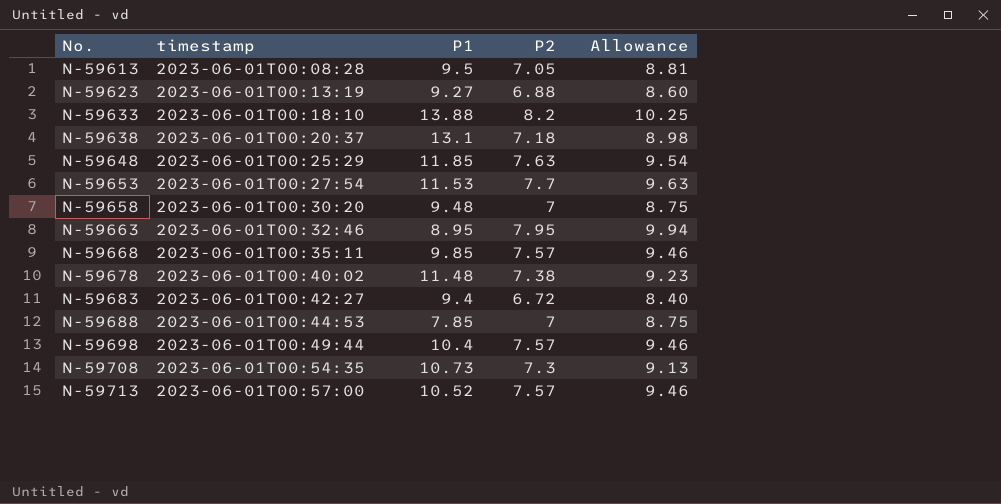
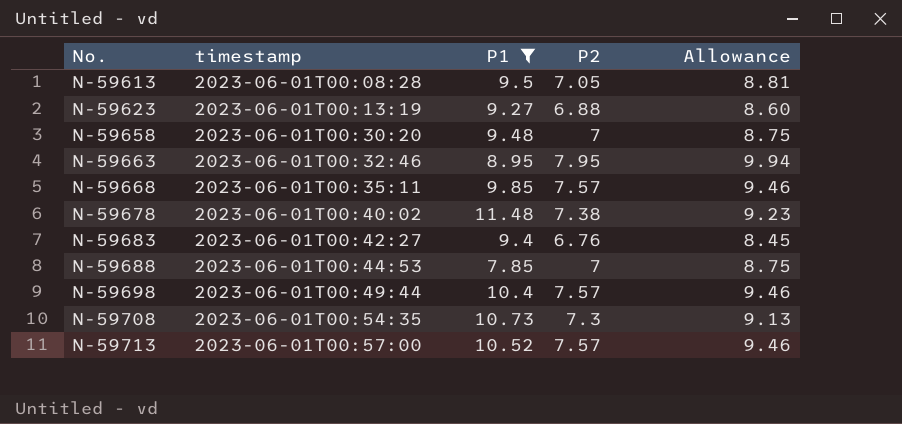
filter: none -> P1 <= 11.48
N-59683 | P2: 6.72 -> 6.76
N-59683 | Allowance: 8.40 -> 8.45

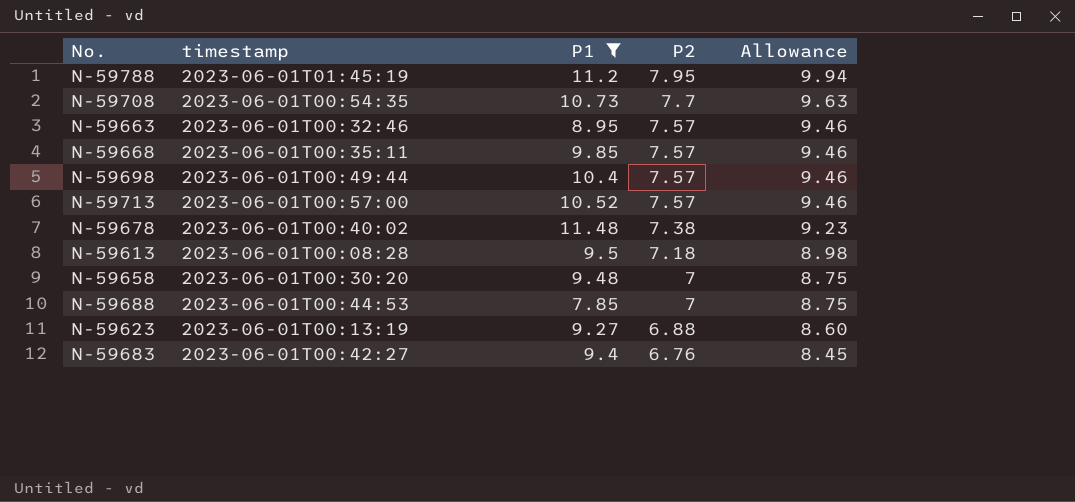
row order: No. ascending -> P2 descending
row N-59788: none -> 2023-06-01T01:45:19 | 11.2 | 7.95 | 9.94
N-59708 | P2: 7.3 -> 7.7
N-59708 | Allowance: 9.13 -> 9.63
N-59663 | P2: 7.95 -> 7.57
N-59663 | Allowance: 9.94 -> 9.46
N-59613 | P2: 7.05 -> 7.18
N-59613 | Allowance: 8.81 -> 8.98

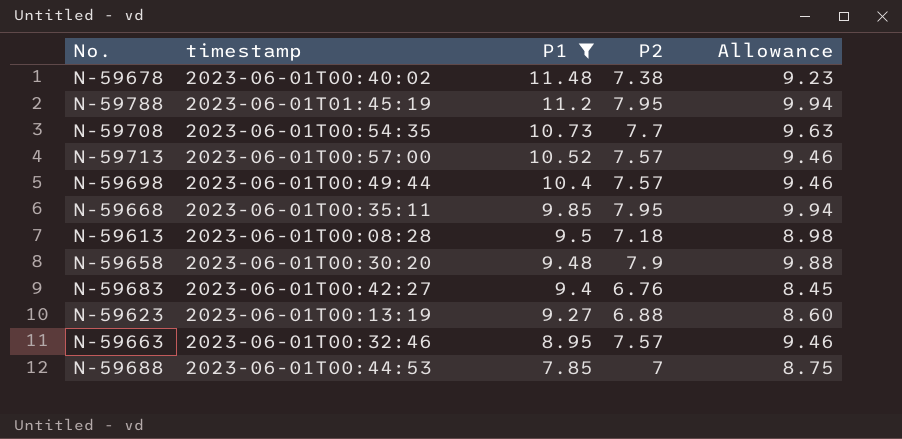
row order: P2 descending -> P1 descending
N-59668 | P2: 7.57 -> 7.95
N-59668 | Allowance: 9.46 -> 9.94
N-59658 | P2: 7 -> 7.9
N-59658 | Allowance: 8.75 -> 9.88

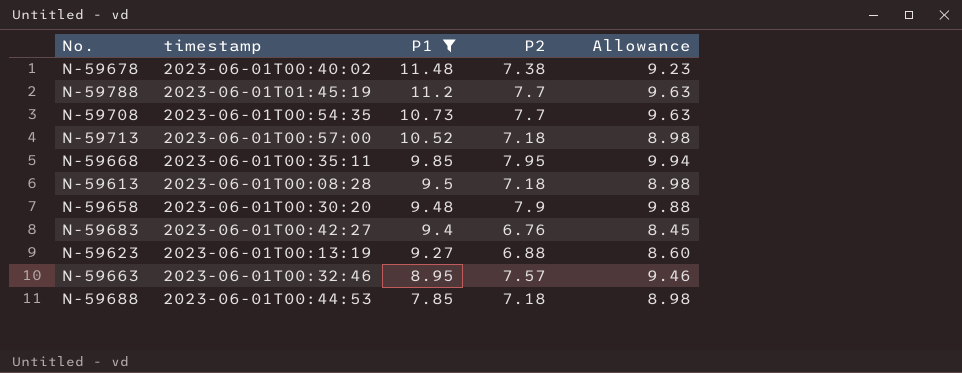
row N-59698: 2023-06-01T00:49:44 | 10.4 | 7.57 | 9.46 -> none
N-59788 | P2: 7.95 -> 7.7
N-59788 | Allowance: 9.94 -> 9.63
N-59713 | P2: 7.57 -> 7.18
N-59713 | Allowance: 9.46 -> 8.98
N-59688 | P2: 7 -> 7.18
N-59688 | Allowance: 8.75 -> 8.98

